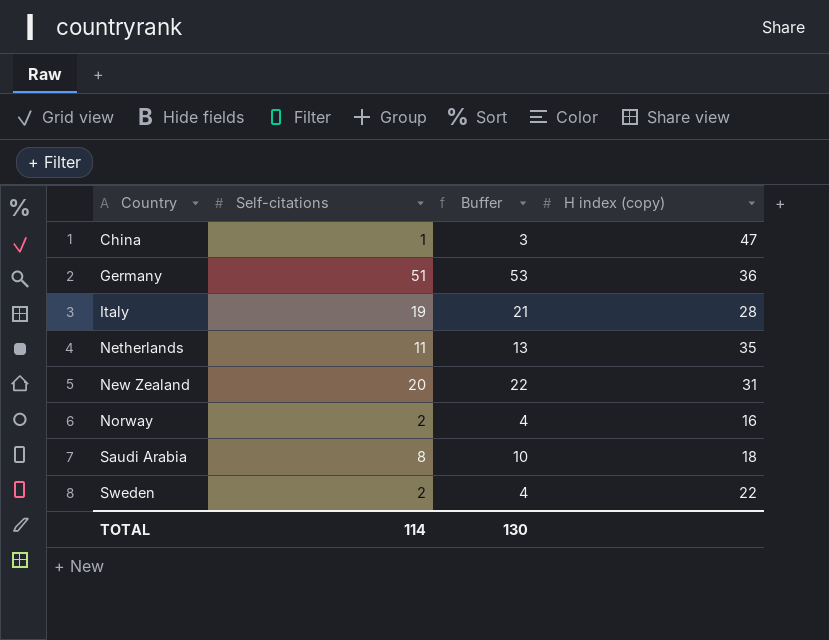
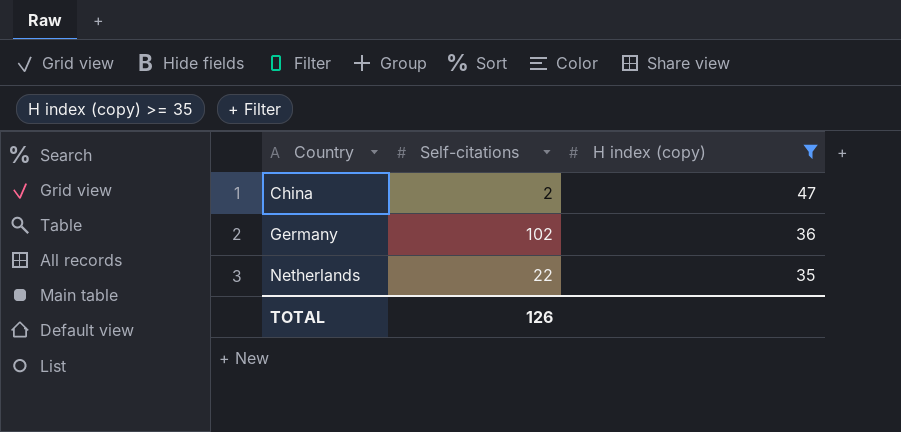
filter: none -> H index (copy) >= 35
column Buffer | formula: [Self-citations] + 2 -> none
China | Self-citations: 1 -> 2
Germany | Self-citations: 51 -> 102
Netherlands | Self-citations: 11 -> 22
TOTAL | Self-citations: 114 -> 126

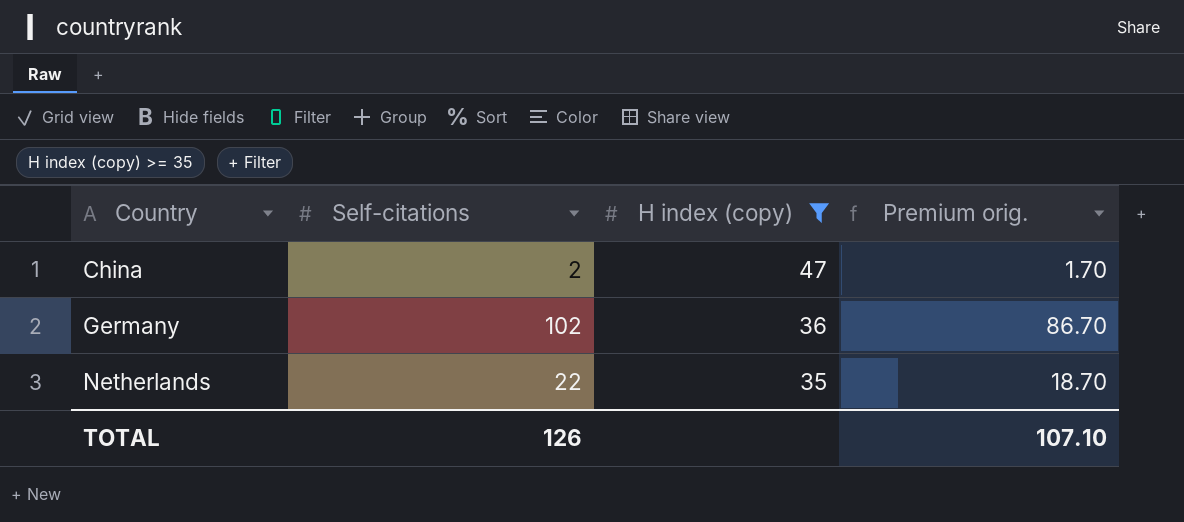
column Premium orig. | formula: none -> [Self-citations] * 0.85

